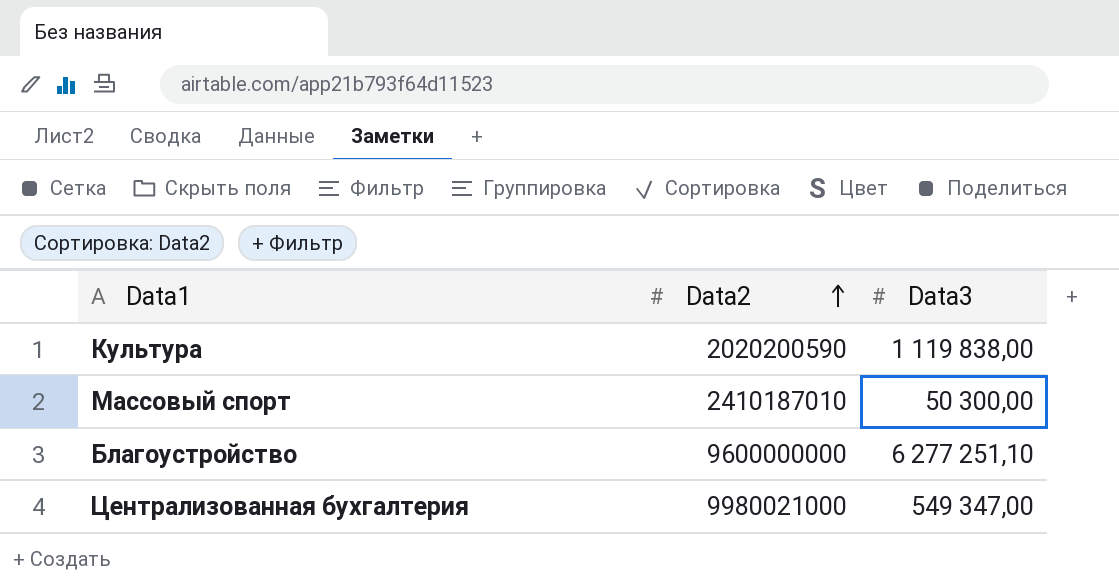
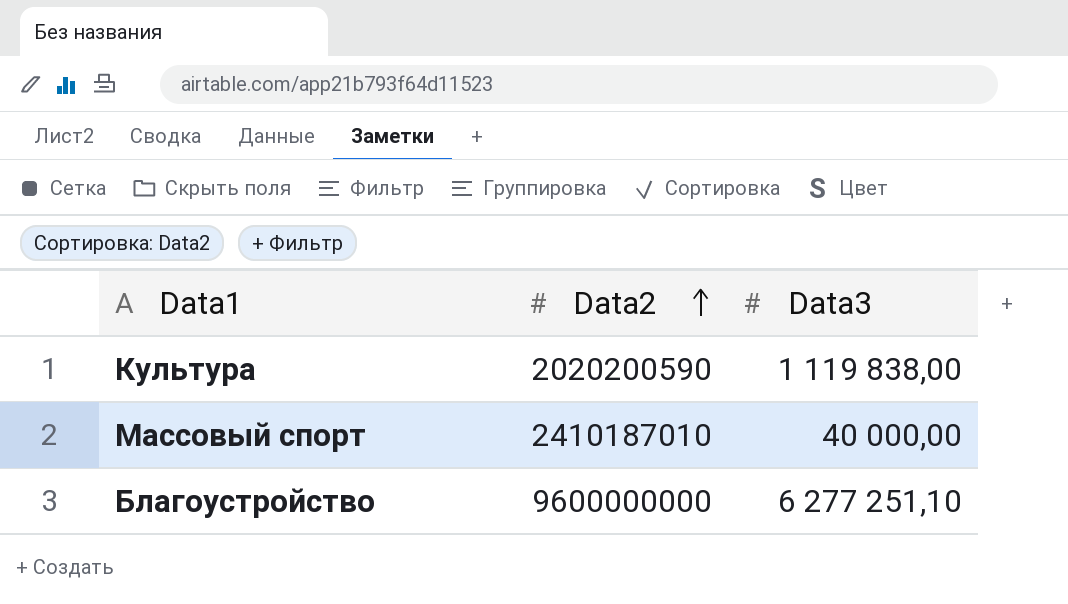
row Централизованная бухгалтерия: 9980021000 | 549 347,00 -> none
Массовый спорт | Data3: 50 300,00 -> 40 000,00

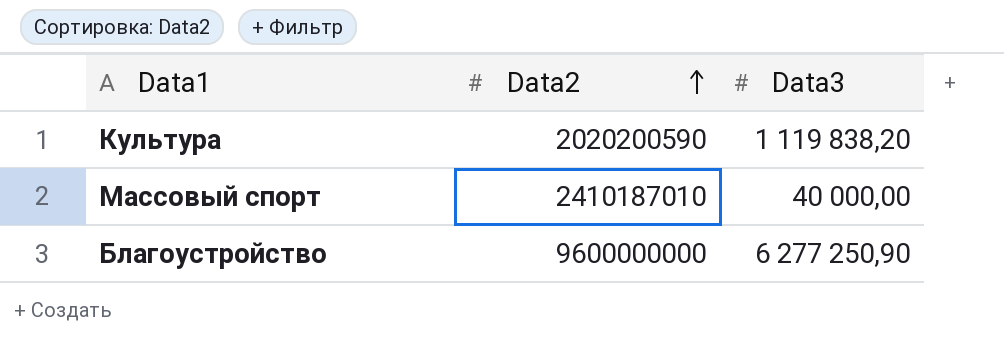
Культура | Data3: 1 119 838,00 -> 1 119 838,20
Благоустройство | Data3: 6 277 251,10 -> 6 277 250,90

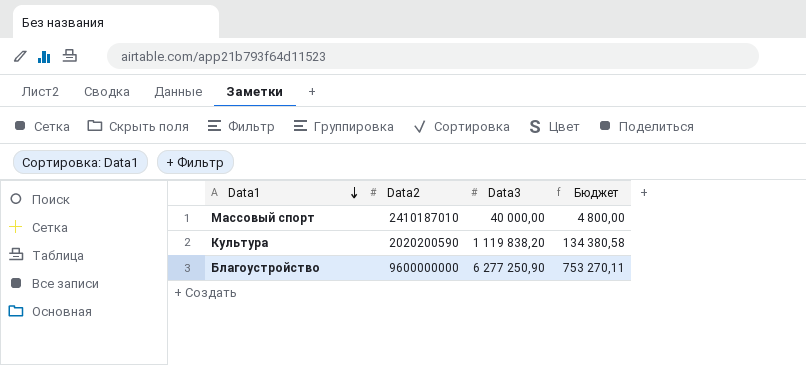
row order: Data2 ascending -> Data1 descending
column Бюджет | formula: none -> [Data3] * 0,12

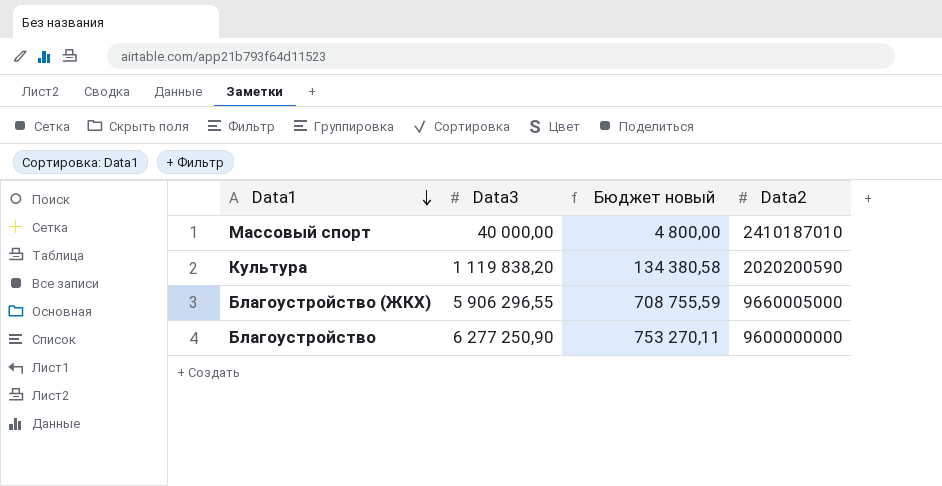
column name: Бюджет -> Бюджет новый
column Data2 | position: 2 -> 4
row Благоустройство (ЖКХ): none -> 5 906 296,55 | 708 755,59 | 9660005000

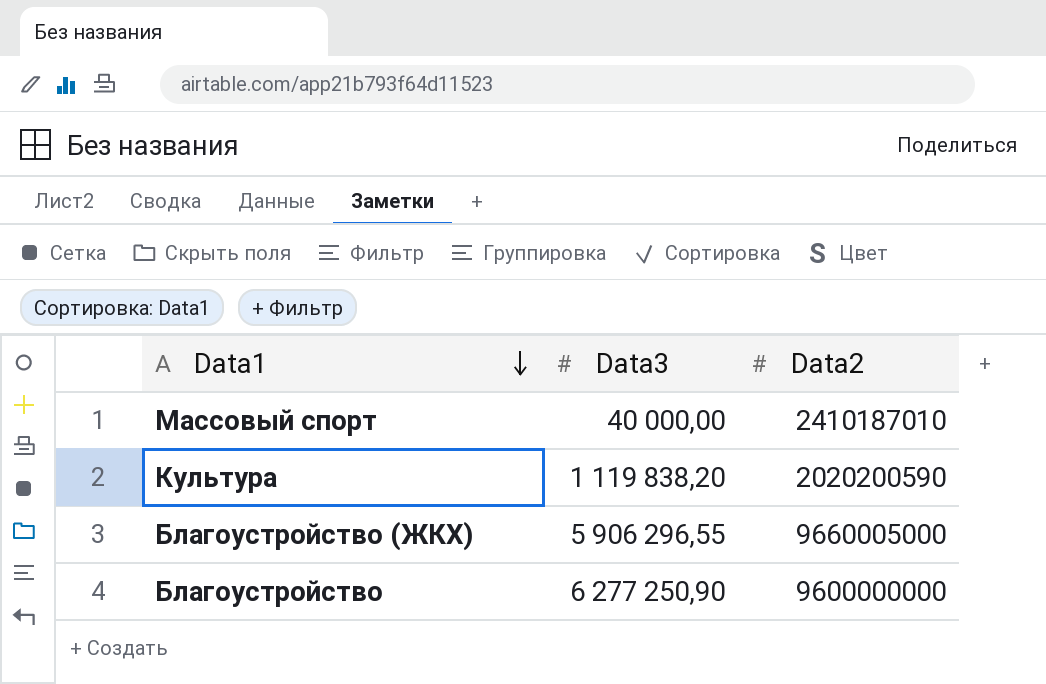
column Бюджет новый | formula: [Data3] * 0,12 -> none

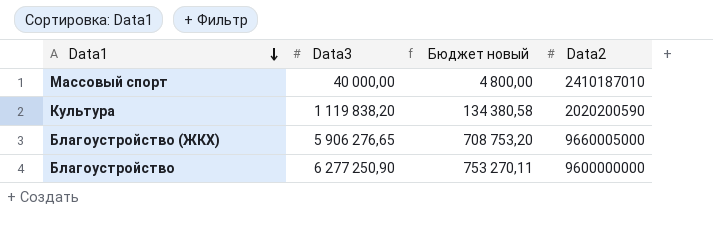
column Бюджет новый | formula: none -> [Data3] * 0,12
Благоустройство (ЖКХ) | Data3: 5 906 296,55 -> 5 906 276,65

